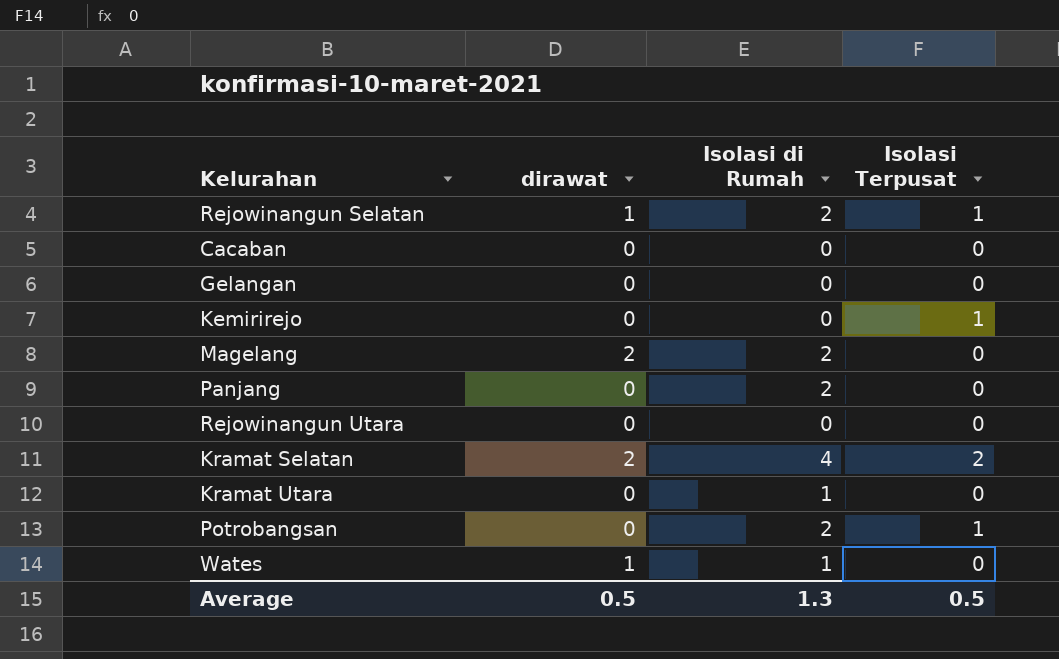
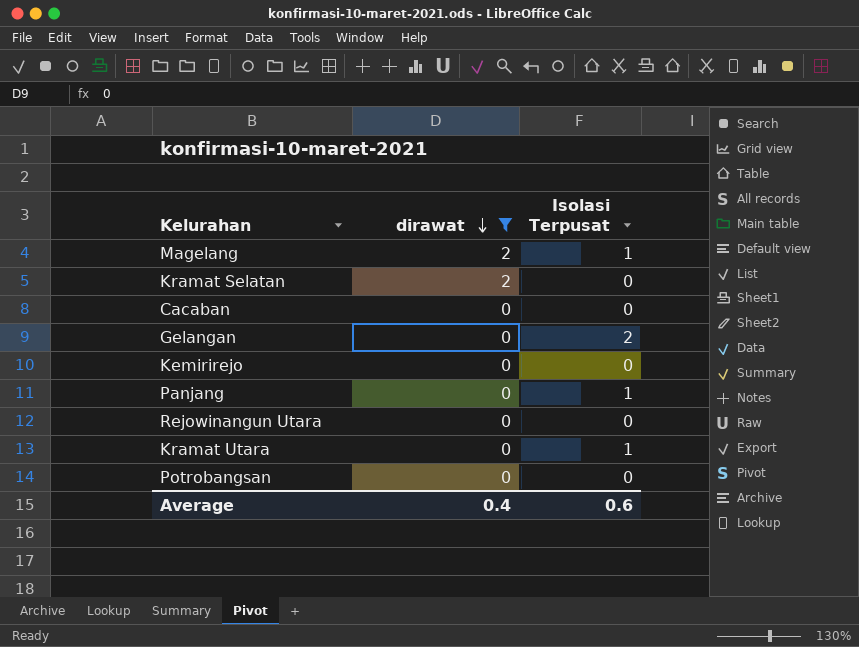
filter: none -> dirawat != 1
row order: none -> dirawat descending
column Isolasi di Rumah | position: 3 -> none
Magelang | Isolasi Terpusat: 0 -> 1
Kramat Selatan | Isolasi Terpusat: 2 -> 0
Gelangan | Isolasi Terpusat: 0 -> 2
Kemirirejo | Isolasi Terpusat: 1 -> 0
Panjang | Isolasi Terpusat: 0 -> 1
Kramat Utara | Isolasi Terpusat: 0 -> 1
Potrobangsan | Isolasi Terpusat: 1 -> 0
Average | dirawat: 0.5 -> 0.4
Average | Isolasi Terpusat: 0.5 -> 0.6

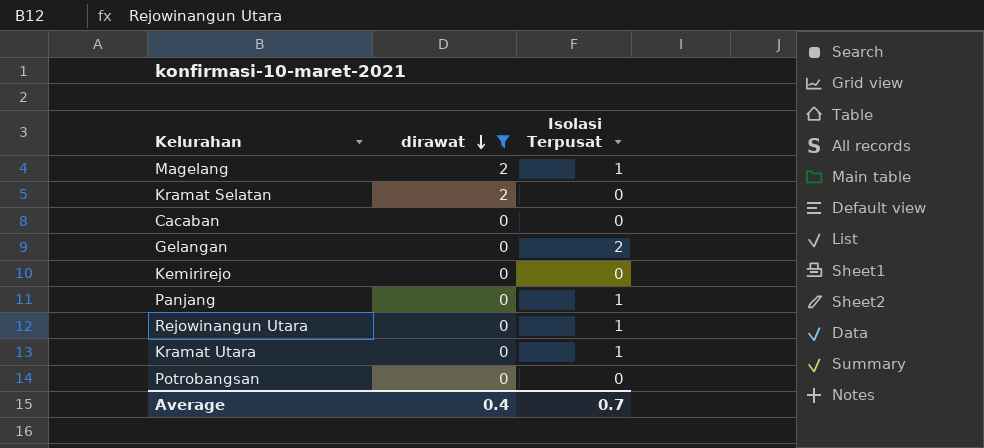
Rejowinangun Utara | Isolasi Terpusat: 0 -> 1
Average | Isolasi Terpusat: 0.6 -> 0.7

